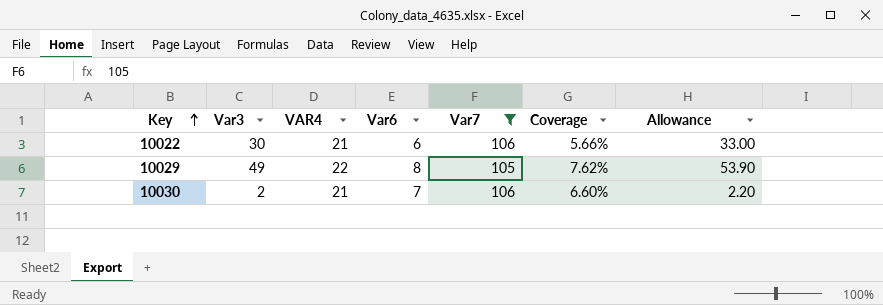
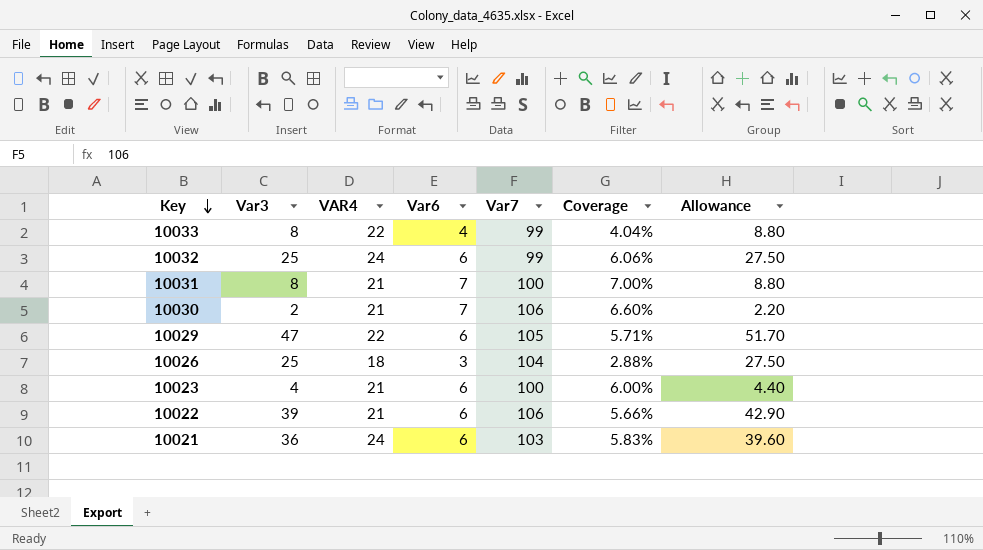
filter: Var7 >= 105 -> none
row order: Key ascending -> Key descending
10029 | Var3: 49 -> 47
10029 | Var6: 8 -> 6
10029 | Coverage: 7.62% -> 5.71%
10029 | Allowance: 53.90 -> 51.70
10022 | Var3: 30 -> 39
10022 | Allowance: 33.00 -> 42.90

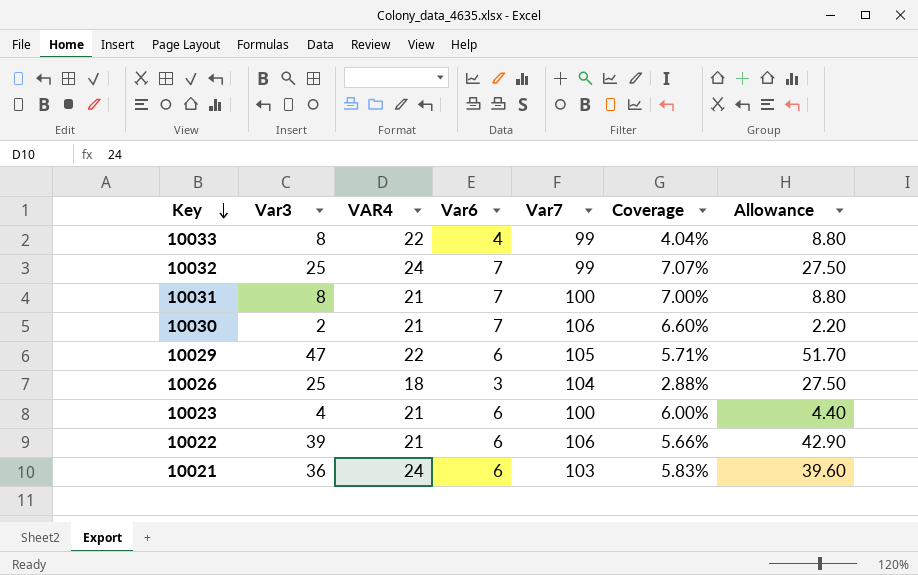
10032 | Var6: 6 -> 7
10032 | Coverage: 6.06% -> 7.07%

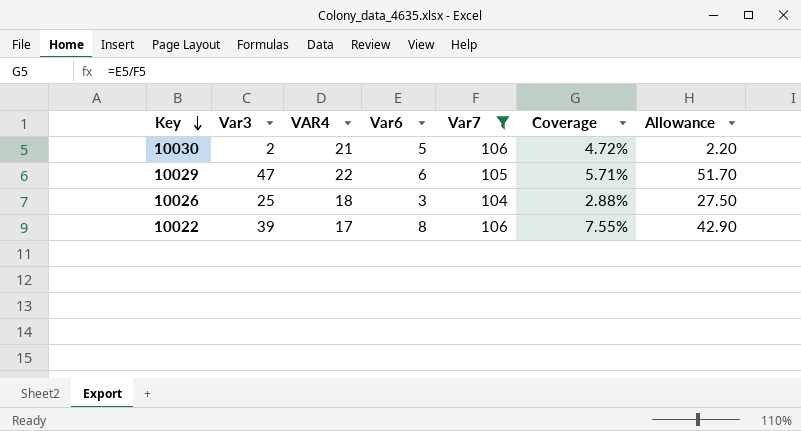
filter: none -> Var7 >= 104
10030 | Var6: 7 -> 5
10030 | Coverage: 6.60% -> 4.72%
10022 | VAR4: 21 -> 17
10022 | Var6: 6 -> 8
10022 | Coverage: 5.66% -> 7.55%

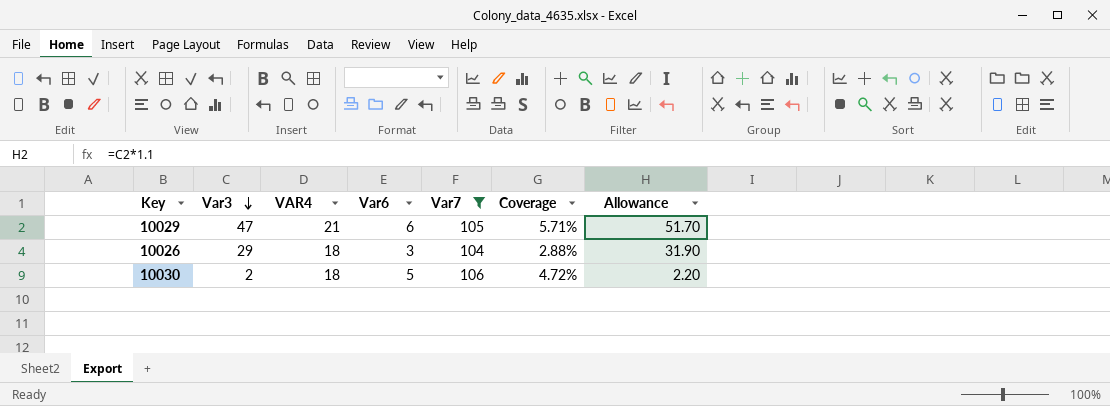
row order: Key descending -> Var3 descending
row 10022: 39 | 17 | 8 | 106 | 7.55% | 42.90 -> none
10029 | VAR4: 22 -> 21
10026 | Var3: 25 -> 29
10026 | Allowance: 27.50 -> 31.90
10030 | VAR4: 21 -> 18

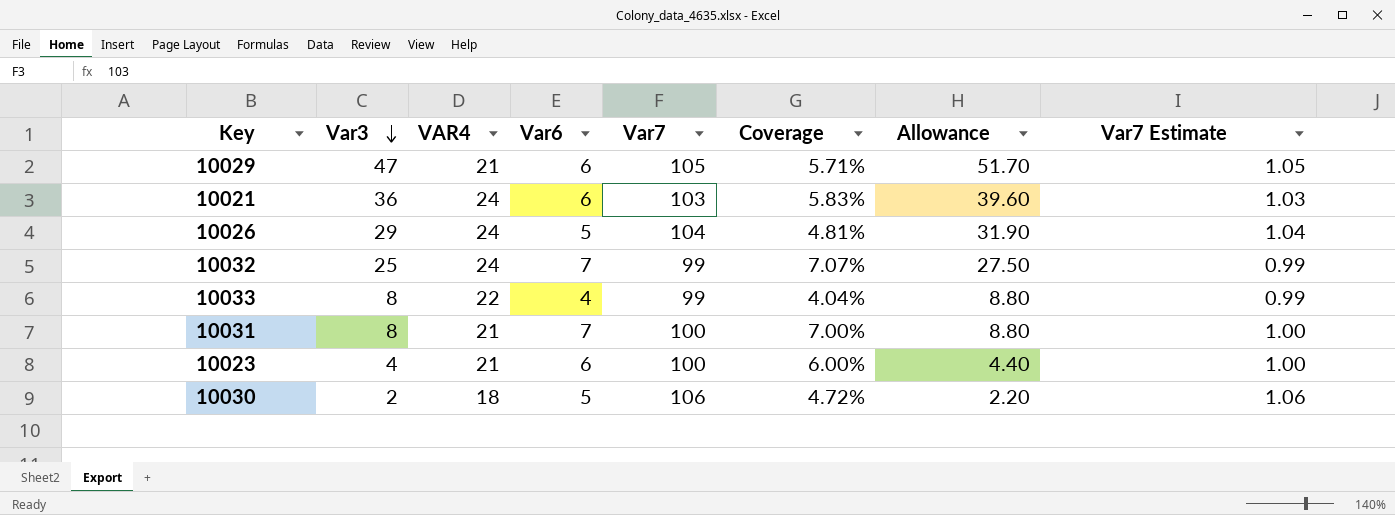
filter: Var7 >= 104 -> none
column Var7 Estimate | formula: none -> [Var7] * 0.01
10026 | VAR4: 18 -> 24
10026 | Var6: 3 -> 5
10026 | Coverage: 2.88% -> 4.81%

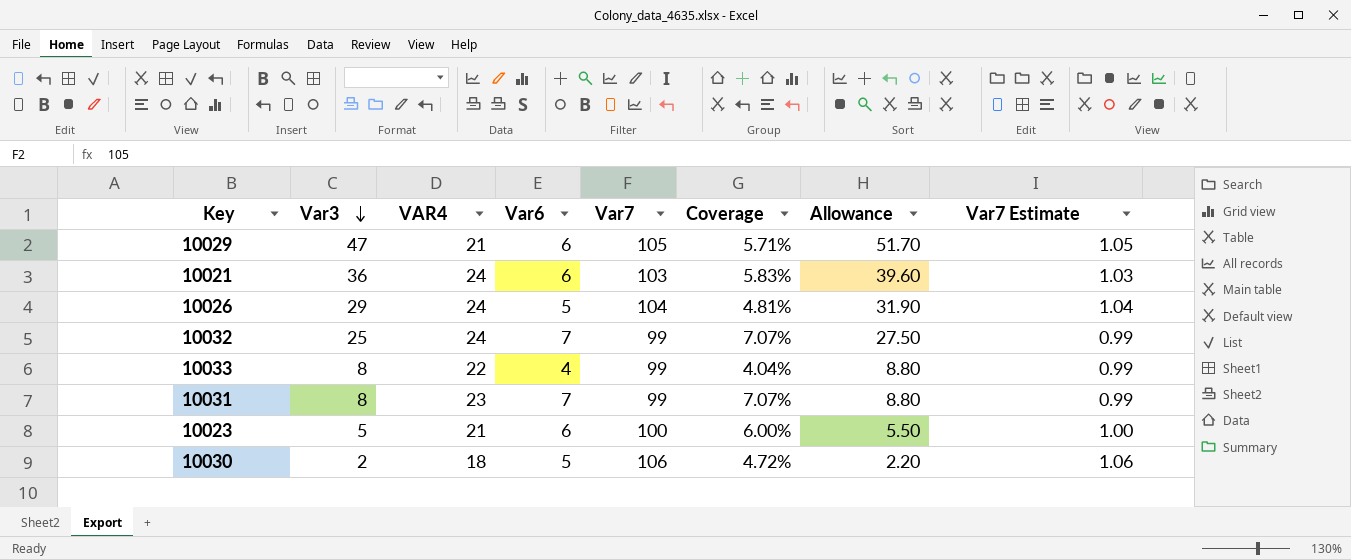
10031 | VAR4: 21 -> 23
10031 | Var7: 100 -> 99
10031 | Coverage: 7.00% -> 7.07%
10031 | Var7 Estimate: 1.00 -> 0.99
10023 | Var3: 4 -> 5
10023 | Allowance: 4.40 -> 5.50

